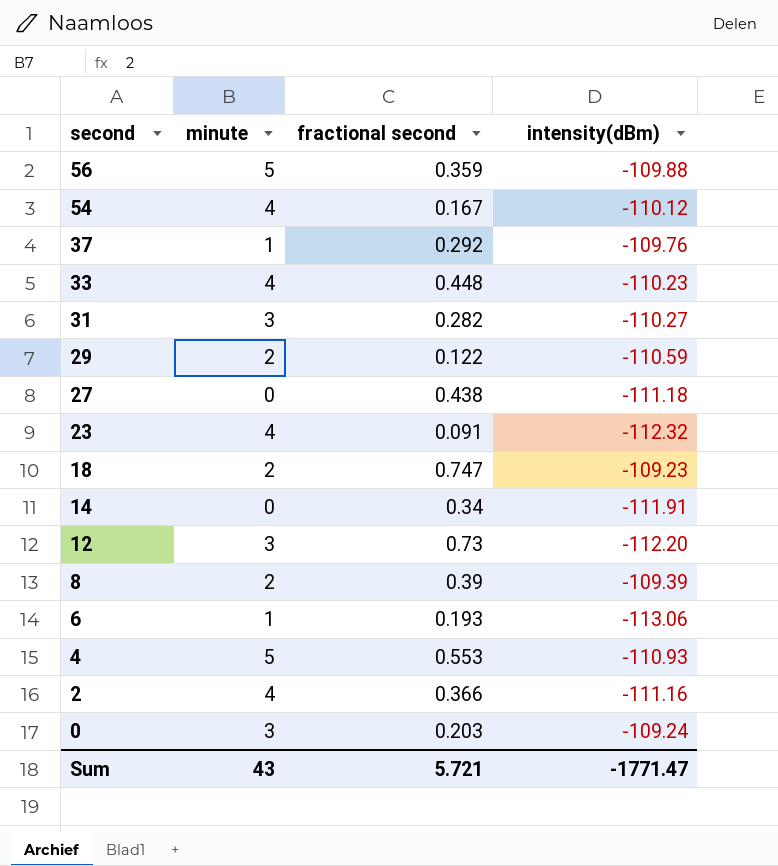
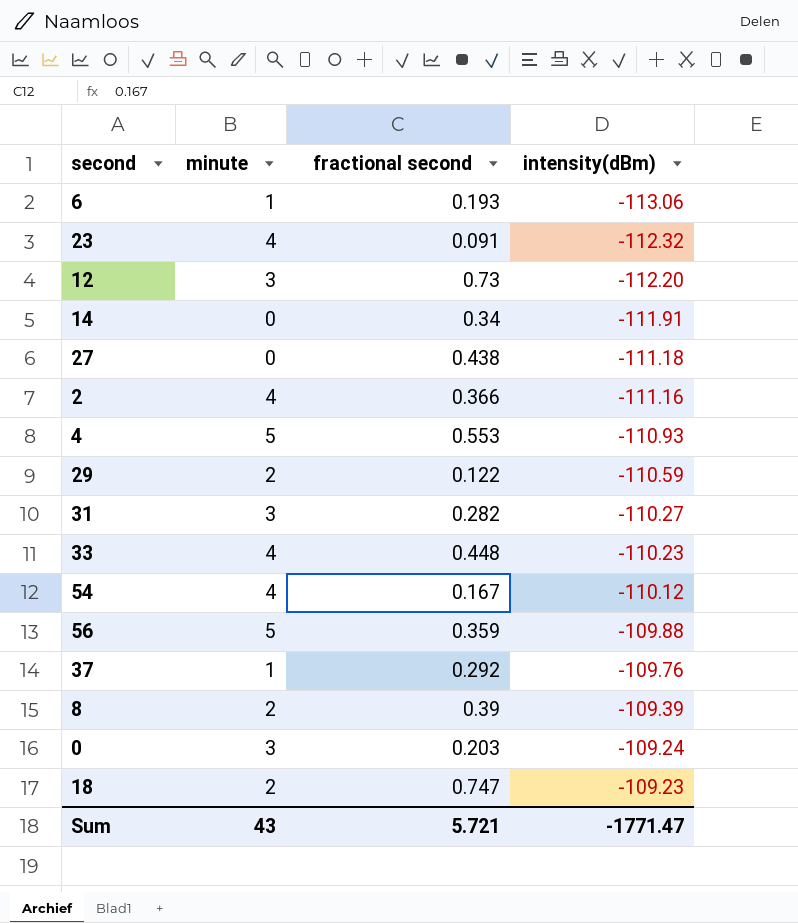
row order: second descending -> intensity(dBm) ascending

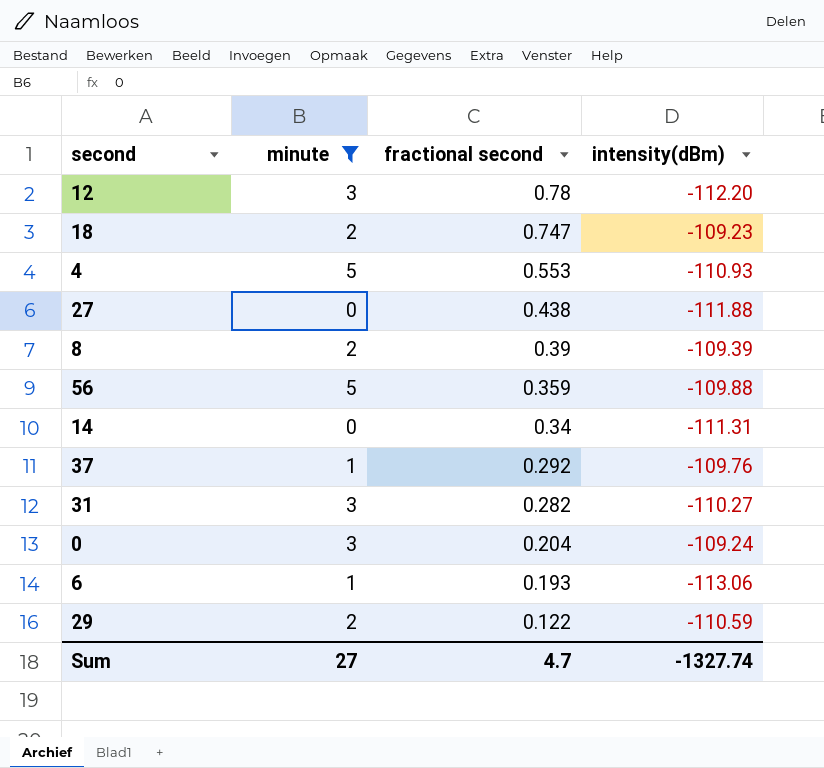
filter: none -> minute != 4
row order: intensity(dBm) ascending -> fractional second descending
12 | fractional second: 0.73 -> 0.78
27 | intensity(dBm): -111.18 -> -111.88
14 | intensity(dBm): -111.91 -> -111.31
0 | fractional second: 0.203 -> 0.204
Sum | minute: 43 -> 27
Sum | fractional second: 5.721 -> 4.7
Sum | intensity(dBm): -1771.47 -> -1327.74

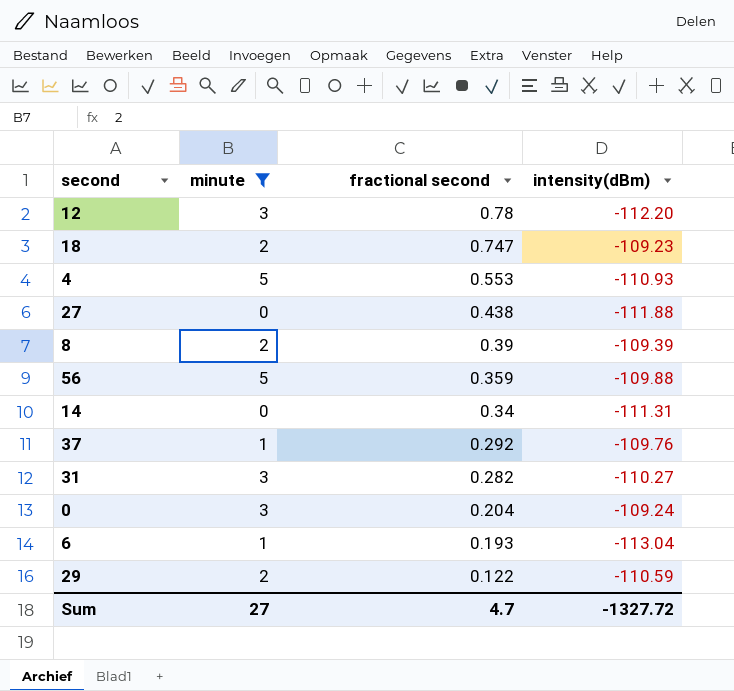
6 | intensity(dBm): -113.06 -> -113.04
Sum | intensity(dBm): -1327.74 -> -1327.72

